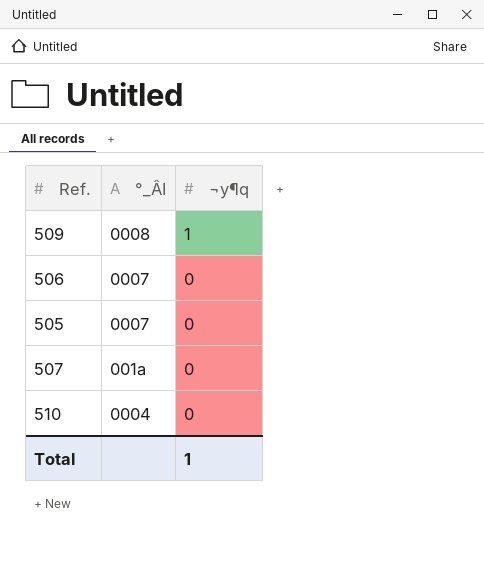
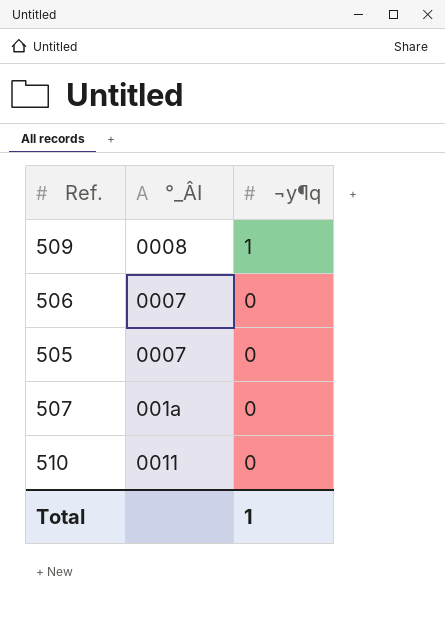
510 | °_ÂI: 0004 -> 0011

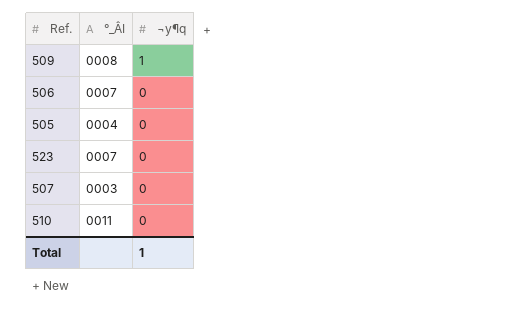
505 | °_ÂI: 0007 -> 0004
row 523: none -> 0007 | 0
507 | °_ÂI: 001a -> 0003

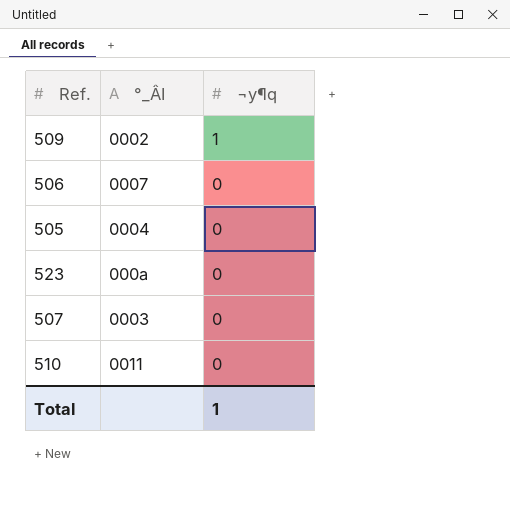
509 | °_ÂI: 0008 -> 0002
523 | °_ÂI: 0007 -> 000a

